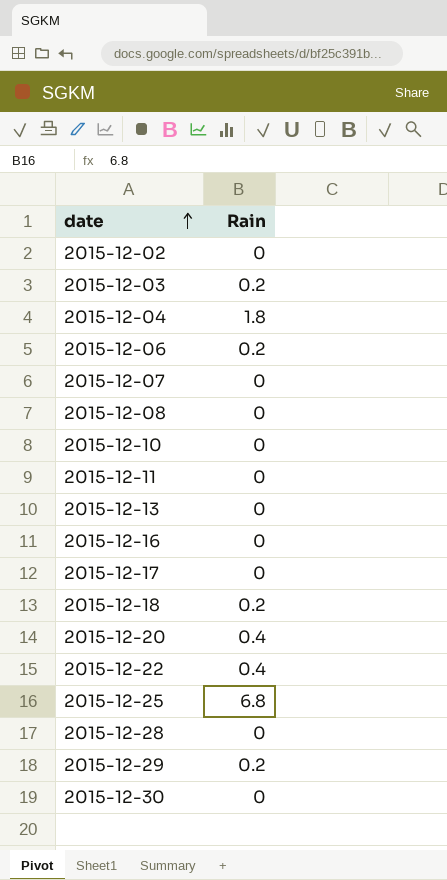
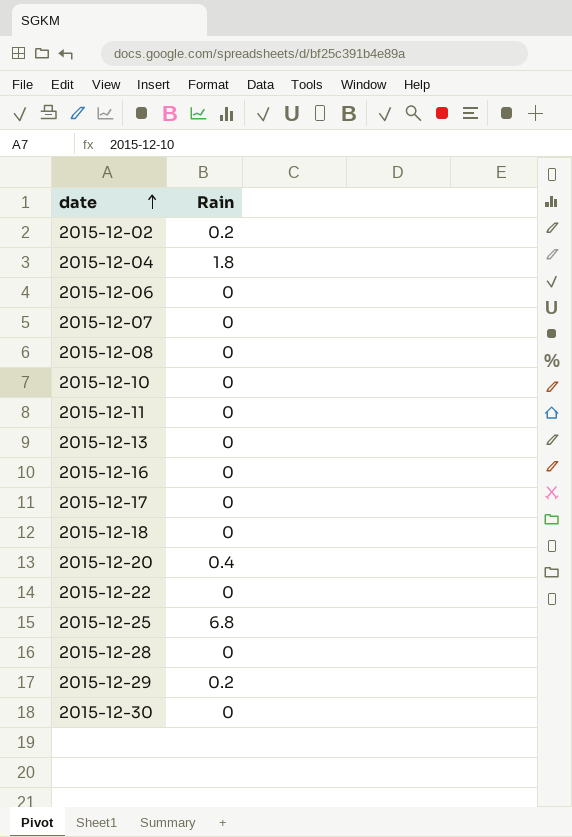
row 2015-12-03: 0.2 -> none
2015-12-02 | Rain: 0 -> 0.2
2015-12-06 | Rain: 0.2 -> 0
2015-12-18 | Rain: 0.2 -> 0
2015-12-22 | Rain: 0.4 -> 0

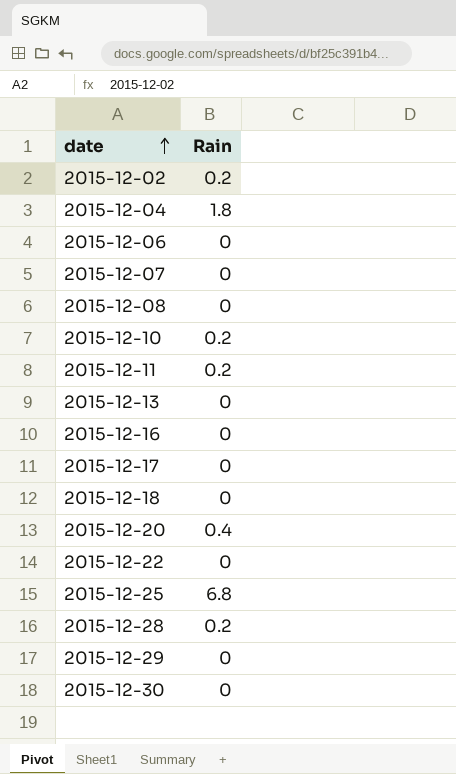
2015-12-10 | Rain: 0 -> 0.2
2015-12-11 | Rain: 0 -> 0.2
2015-12-28 | Rain: 0 -> 0.2
2015-12-29 | Rain: 0.2 -> 0

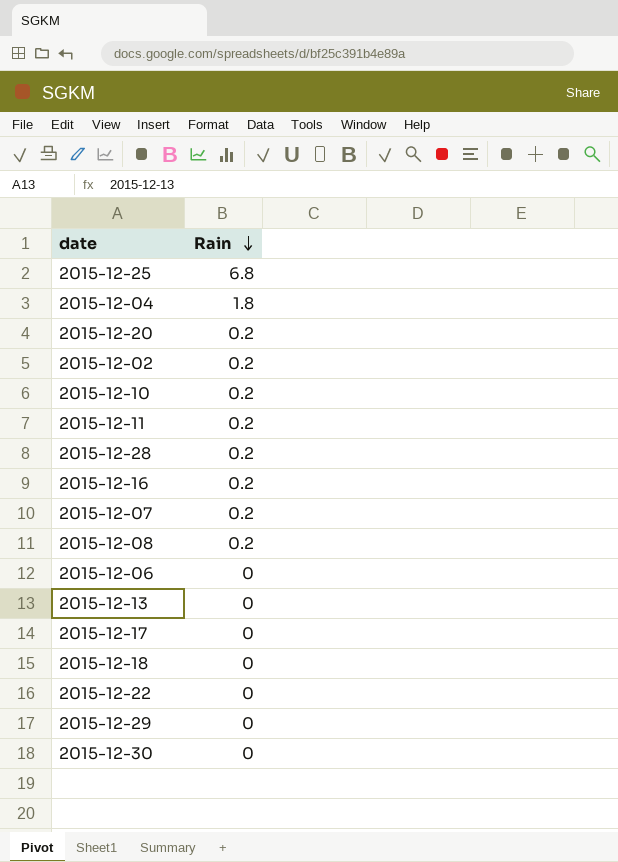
row order: date ascending -> Rain descending
2015-12-20 | Rain: 0.4 -> 0.2
2015-12-16 | Rain: 0 -> 0.2
2015-12-07 | Rain: 0 -> 0.2
2015-12-08 | Rain: 0 -> 0.2

